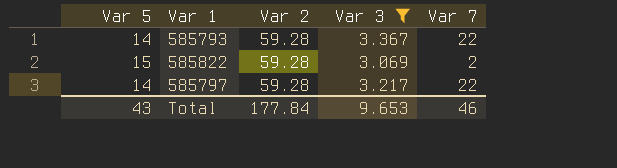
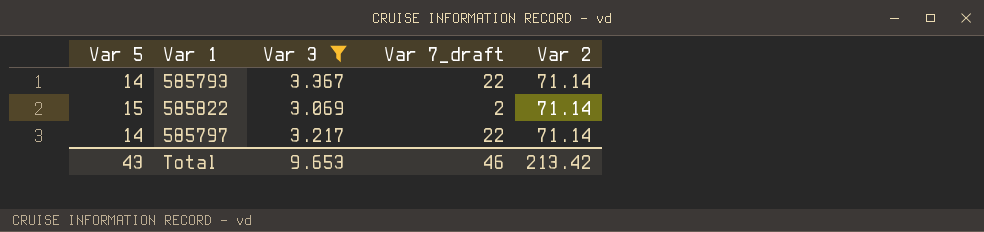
column name: Var 7 -> Var 7_draft
column Var 2 | position: 3 -> 5
585793 | Var 2: 59.28 -> 71.14
585822 | Var 2: 59.28 -> 71.14
585797 | Var 2: 59.28 -> 71.14
Total | Var 2: 177.84 -> 213.42

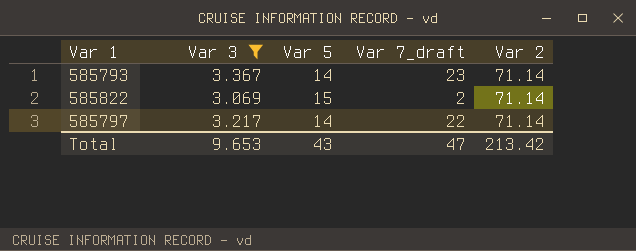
column Var 5 | position: 1 -> 3
585793 | Var 7_draft: 22 -> 23
Total | Var 7_draft: 46 -> 47

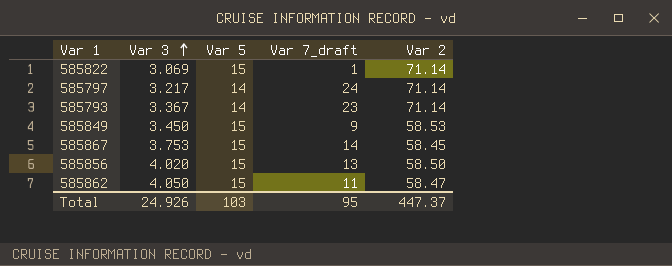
filter: Var 3 <= 3.367 -> none
row order: none -> Var 3 ascending
585822 | Var 7_draft: 2 -> 1
585797 | Var 7_draft: 22 -> 24
Total | Var 3: 9.653 -> 24.926
Total | Var 5: 43 -> 103
Total | Var 7_draft: 47 -> 95
Total | Var 2: 213.42 -> 447.37

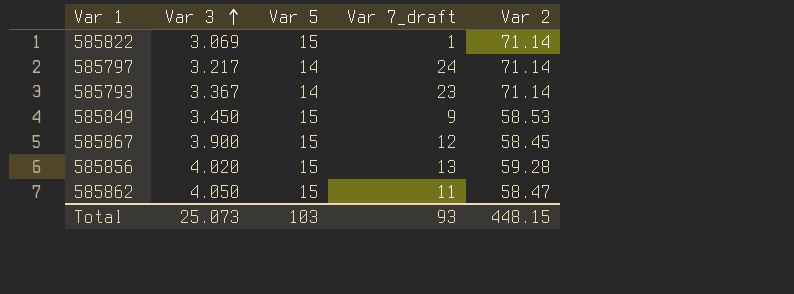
585867 | Var 3: 3.753 -> 3.900
585867 | Var 7_draft: 14 -> 12
585856 | Var 2: 58.50 -> 59.28
Total | Var 3: 24.926 -> 25.073
Total | Var 7_draft: 95 -> 93
Total | Var 2: 447.37 -> 448.15

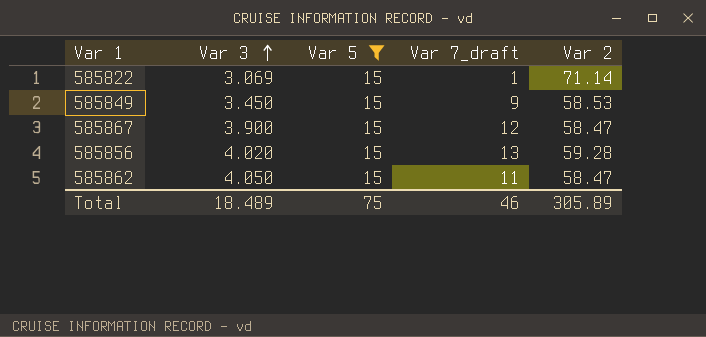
filter: none -> Var 5 = 15
585867 | Var 2: 58.45 -> 58.47
Total | Var 3: 25.073 -> 18.489
Total | Var 5: 103 -> 75
Total | Var 7_draft: 93 -> 46
Total | Var 2: 448.15 -> 305.89

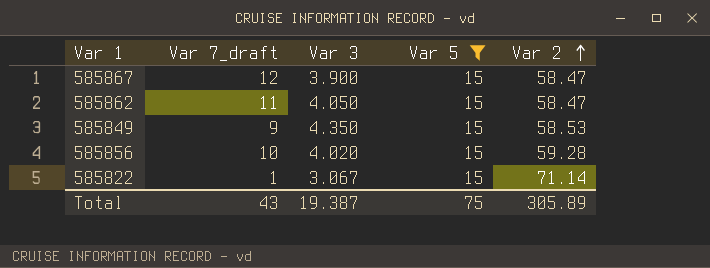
row order: Var 3 ascending -> Var 2 ascending
column Var 7_draft | position: 4 -> 2
585849 | Var 3: 3.450 -> 4.350
585856 | Var 7_draft: 13 -> 10
585822 | Var 3: 3.069 -> 3.067
Total | Var 7_draft: 46 -> 43
Total | Var 3: 18.489 -> 19.387

